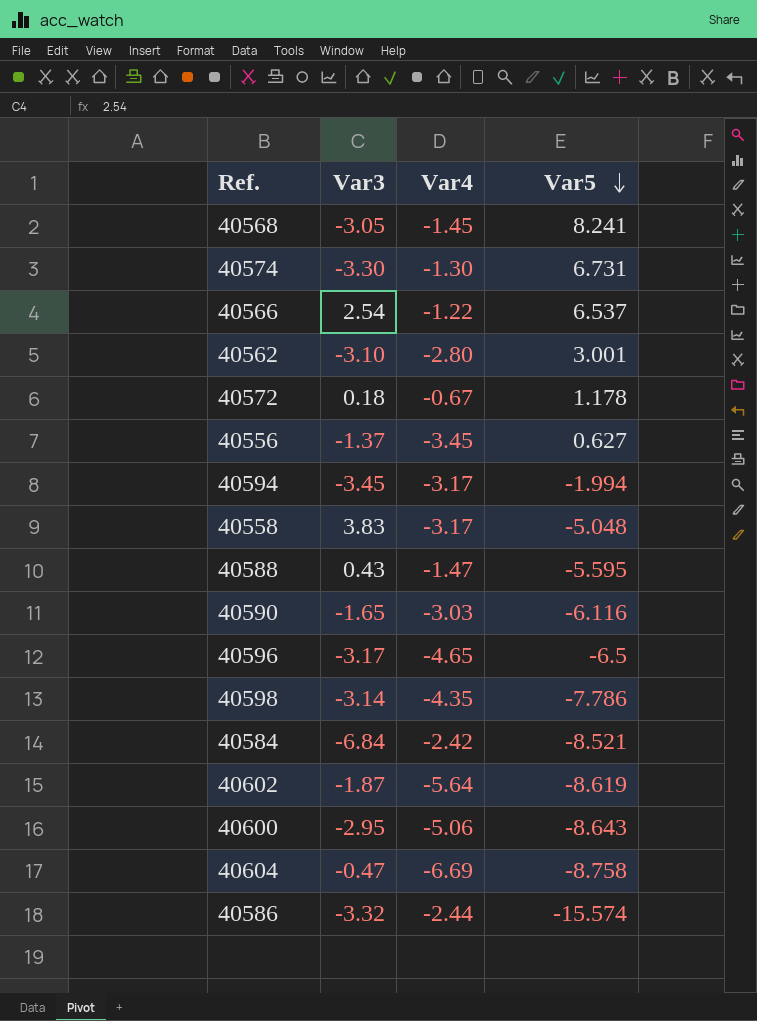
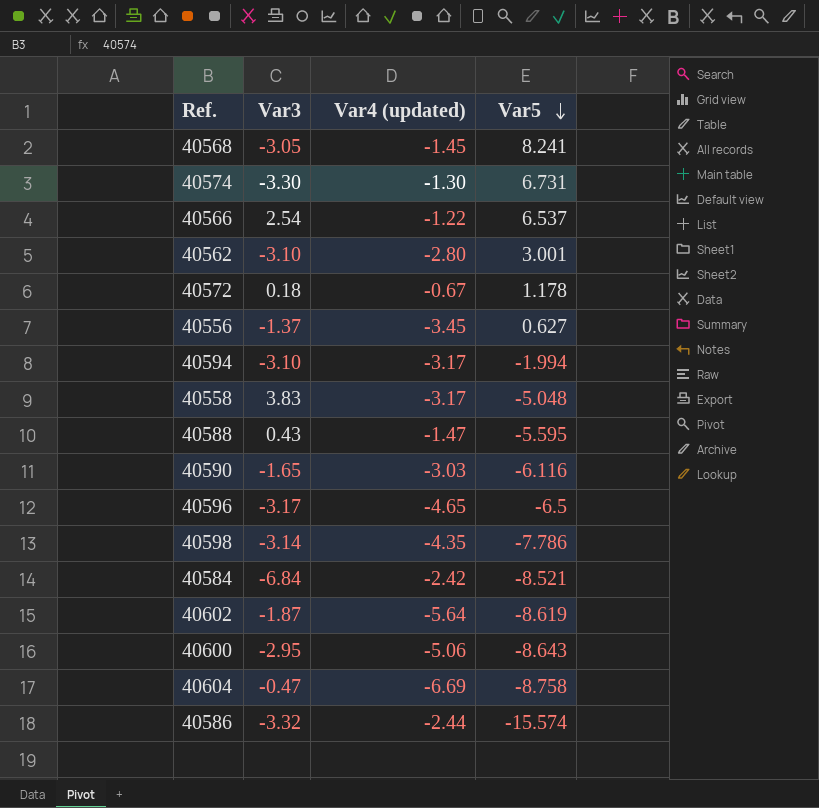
column name: Var4 -> Var4 (updated)
40594 | Var3: -3.45 -> -3.10

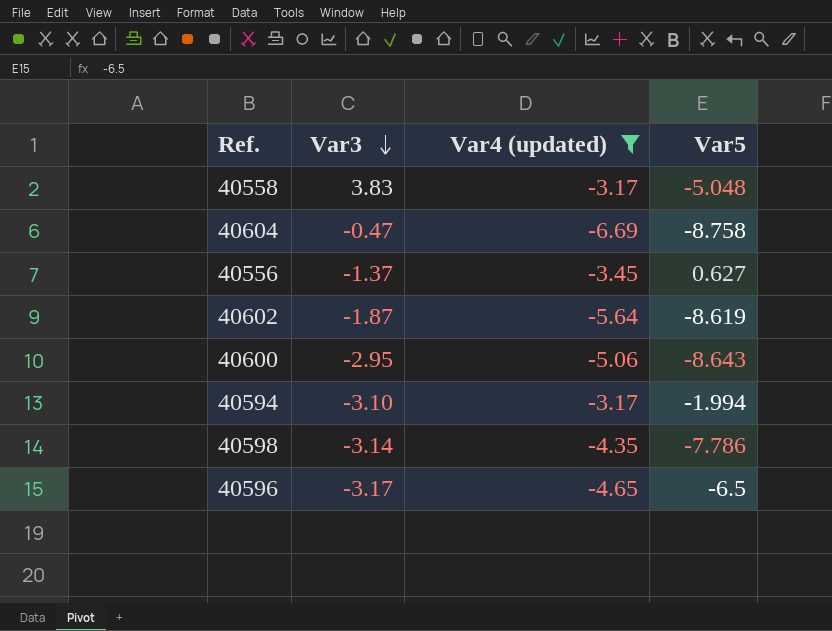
filter: none -> Var4 (updated) <= -3.17
row order: Var5 descending -> Var3 descending

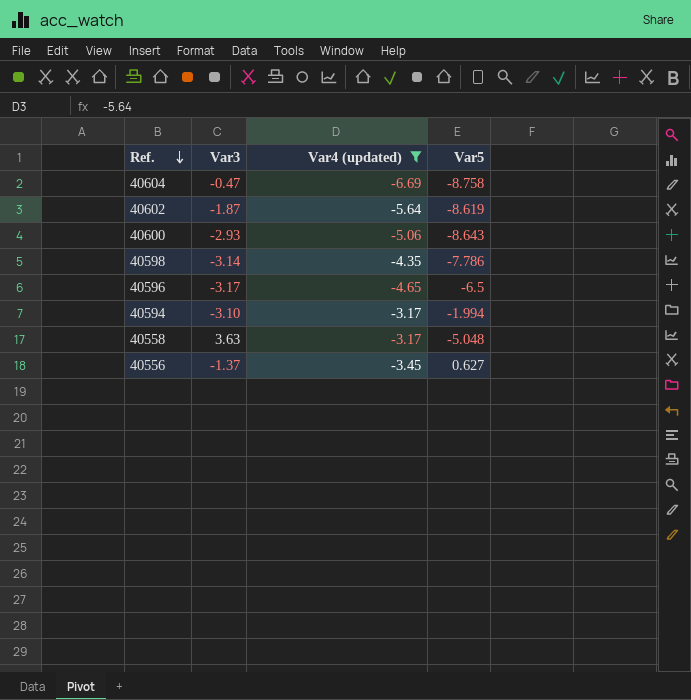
row order: Var3 descending -> Ref. descending
40600 | Var3: -2.95 -> -2.93
40558 | Var3: 3.83 -> 3.63

